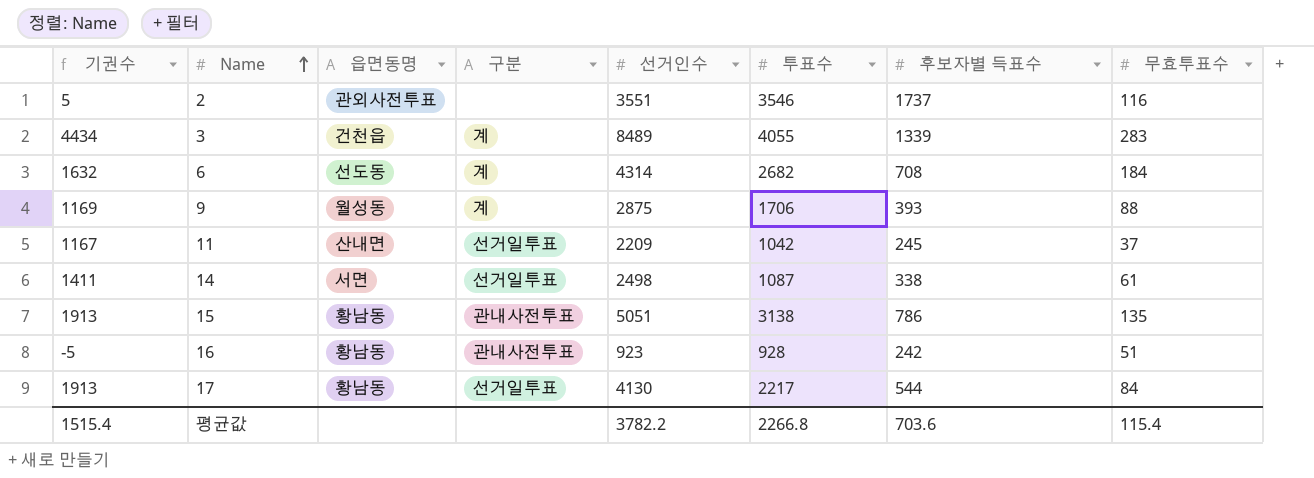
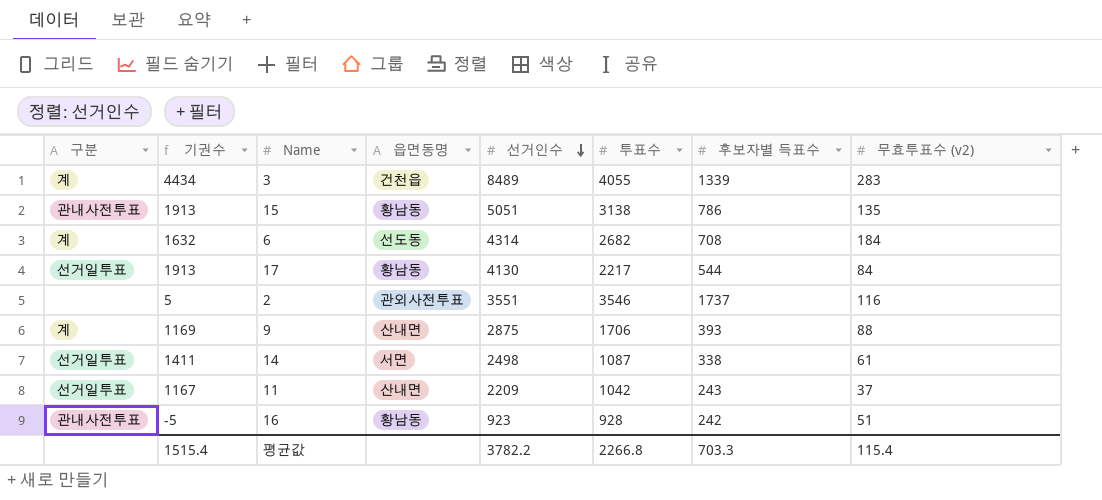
row order: Name ascending -> 선거인수 descending
column 구분 | position: 4 -> 1
column name: 무효투표수 -> 무효투표수 (v2)
9 | 읍면동명: 월성동 -> 산내면
11 | 후보자별 득표수: 245 -> 243
평균값 | 후보자별 득표수: 703.6 -> 703.3

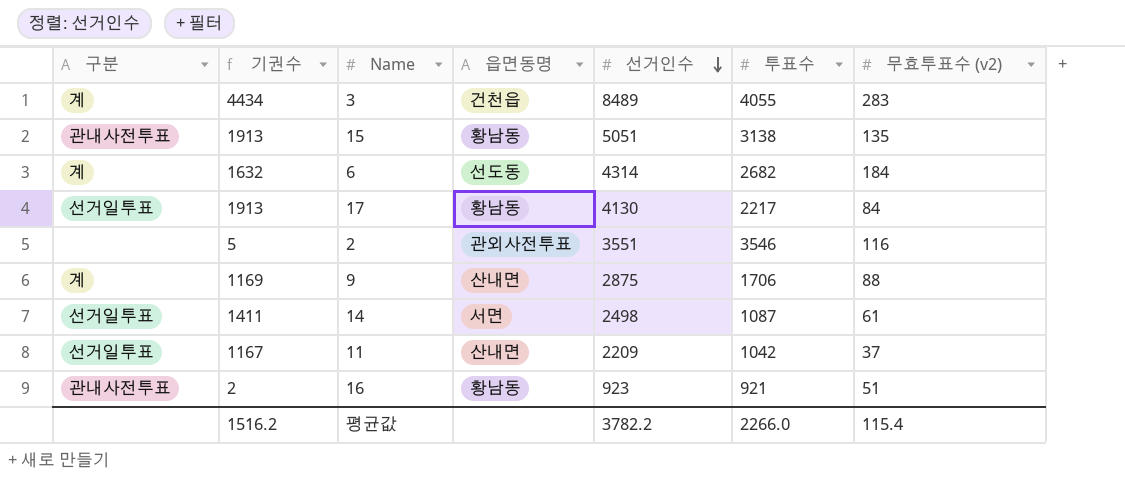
column 후보자별 득표수 | position: 7 -> none
16 | 기권수: -5 -> 2
16 | 투표수: 928 -> 921
평균값 | 기권수: 1515.4 -> 1516.2
평균값 | 투표수: 2266.8 -> 2266.0

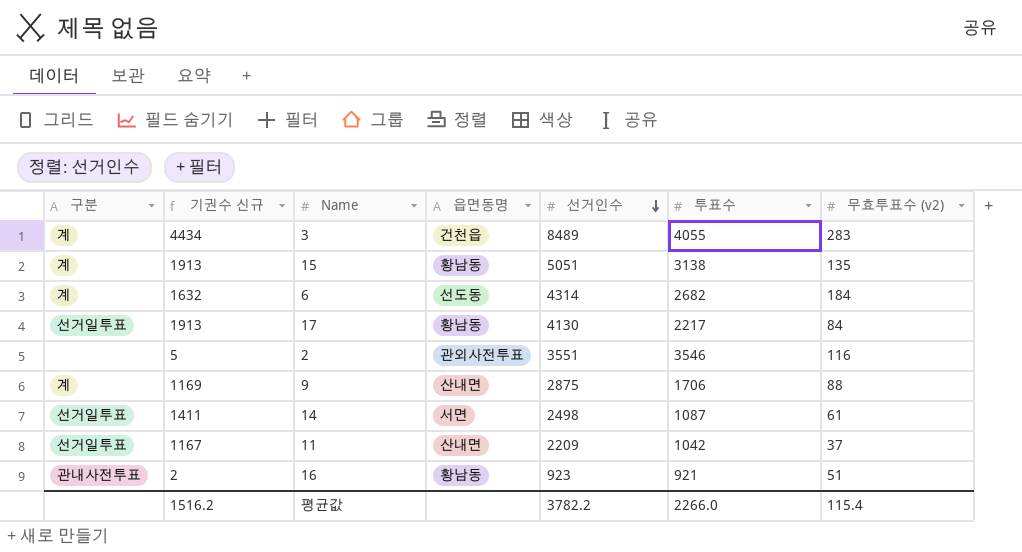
column name: 기권수 -> 기권수 신규
15 | 구분: 관내사전투표 -> 계

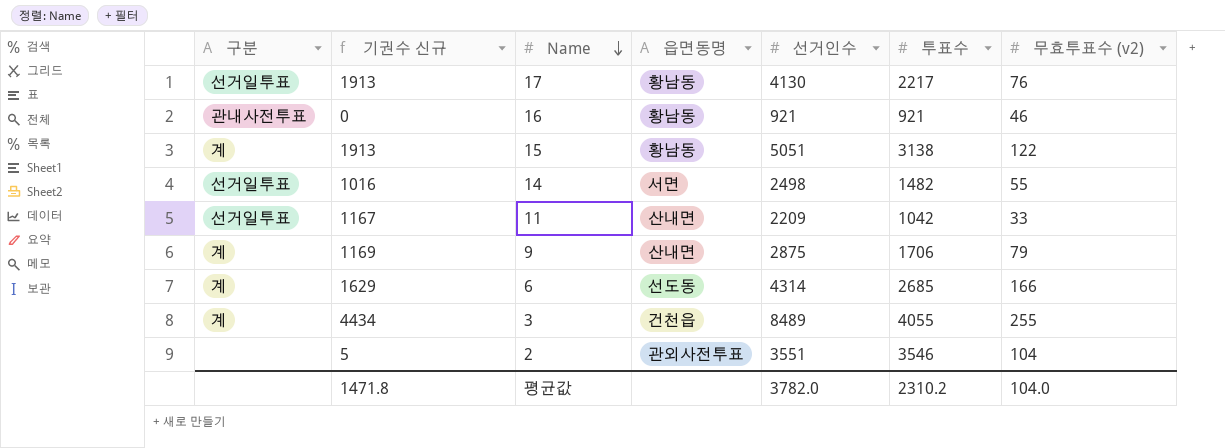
row order: 선거인수 descending -> Name descending
17 | 무효투표수 (v2): 84 -> 76
16 | 기권수 신규: 2 -> 0
16 | 선거인수: 923 -> 921
16 | 무효투표수 (v2): 51 -> 46
15 | 무효투표수 (v2): 135 -> 122
14 | 기권수 신규: 1411 -> 1016
14 | 투표수: 1087 -> 1482
14 | 무효투표수 (v2): 61 -> 55
11 | 무효투표수 (v2): 37 -> 33
9 | 무효투표수 (v2): 88 -> 79
6 | 기권수 신규: 1632 -> 1629
6 | 투표수: 2682 -> 2685
6 | 무효투표수 (v2): 184 -> 166
3 | 무효투표수 (v2): 283 -> 255
2 | 무효투표수 (v2): 116 -> 104
평균값 | 기권수 신규: 1516.2 -> 1471.8
평균값 | 선거인수: 3782.2 -> 3782.0
평균값 | 투표수: 2266.0 -> 2310.2
평균값 | 무효투표수 (v2): 115.4 -> 104.0

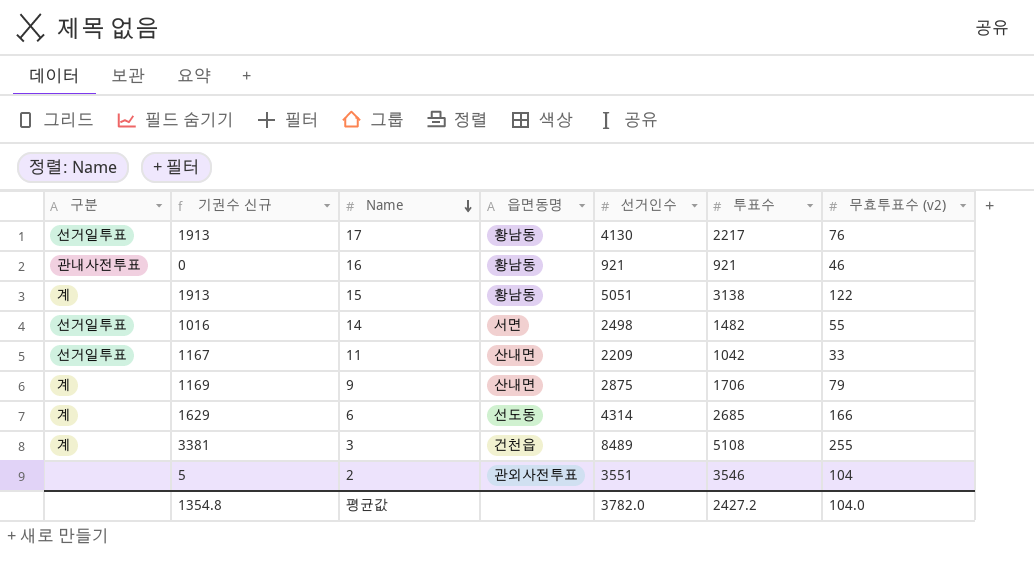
3 | 기권수 신규: 4434 -> 3381
3 | 투표수: 4055 -> 5108
평균값 | 기권수 신규: 1471.8 -> 1354.8
평균값 | 투표수: 2310.2 -> 2427.2

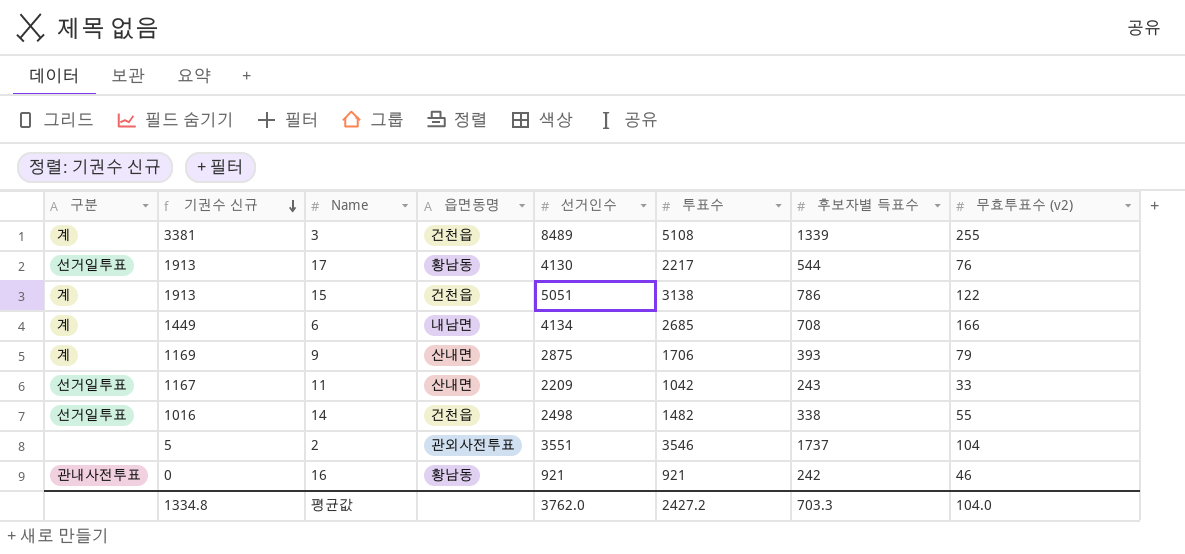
row order: Name descending -> 기권수 신규 descending
column 후보자별 득표수 | position: none -> 7
15 | 읍면동명: 황남동 -> 건천읍
6 | 기권수 신규: 1629 -> 1449
6 | 읍면동명: 선도동 -> 내남면
6 | 선거인수: 4314 -> 4134
14 | 읍면동명: 서면 -> 건천읍
평균값 | 기권수 신규: 1354.8 -> 1334.8
평균값 | 선거인수: 3782.0 -> 3762.0

